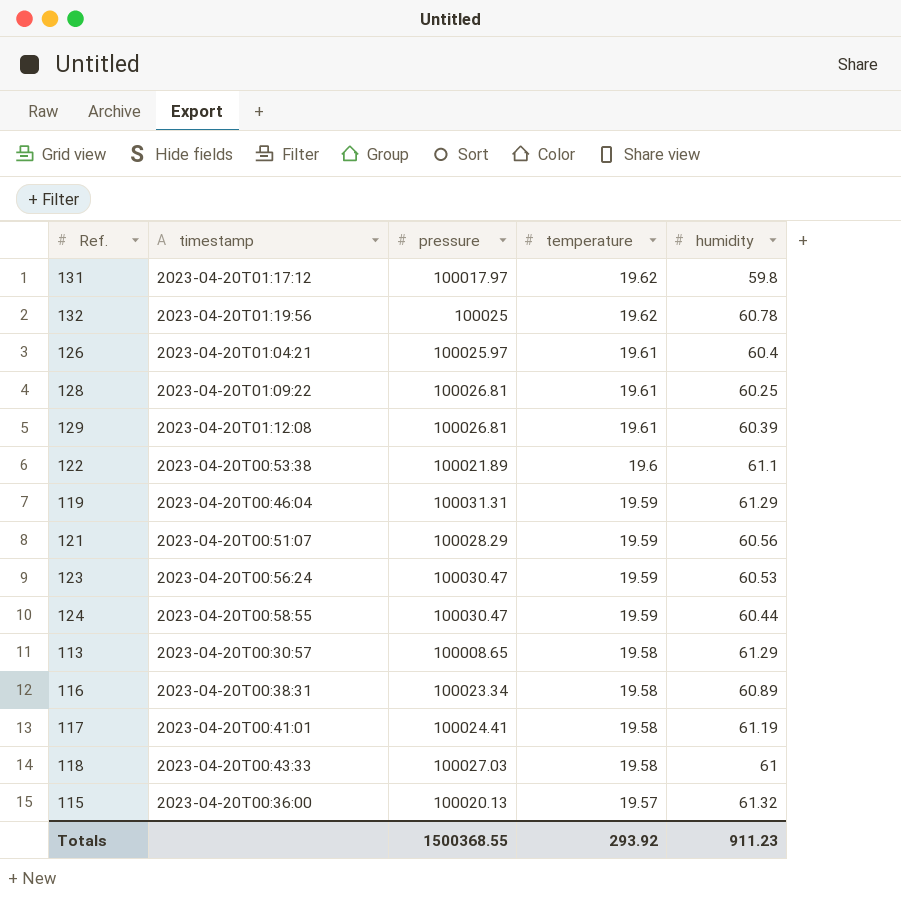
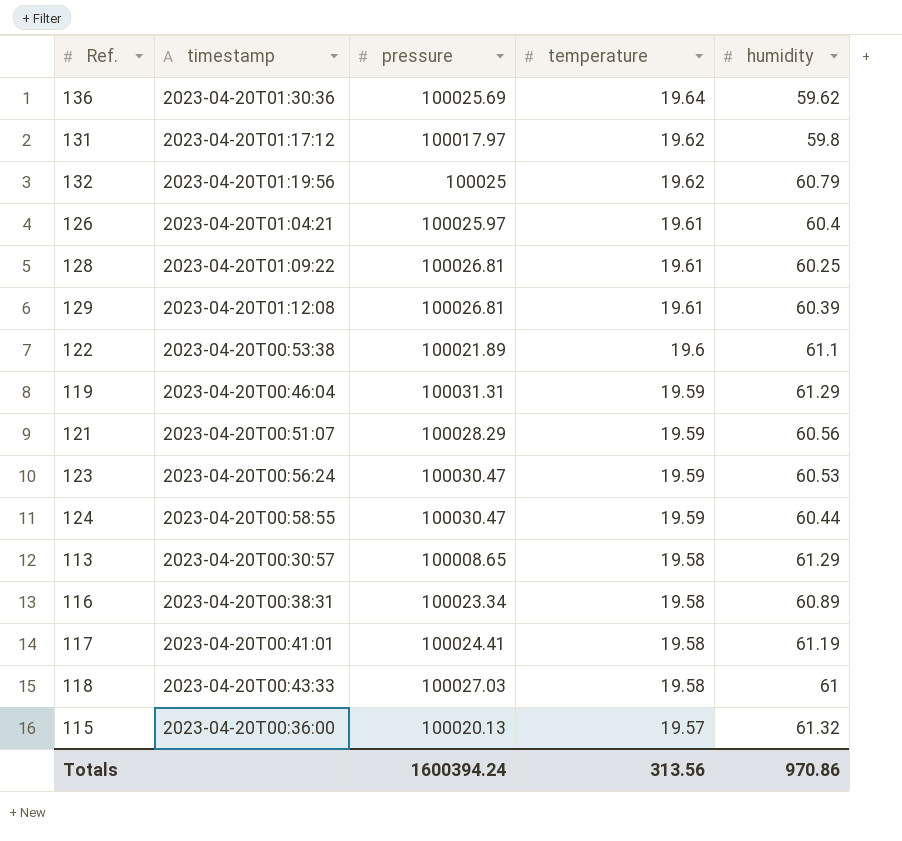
row 136: none -> 2023-04-20T01:30:36 | 100025.69 | 19.64 | 59.62
132 | humidity: 60.78 -> 60.79
Totals | pressure: 1500368.55 -> 1600394.24
Totals | temperature: 293.92 -> 313.56
Totals | humidity: 911.23 -> 970.86

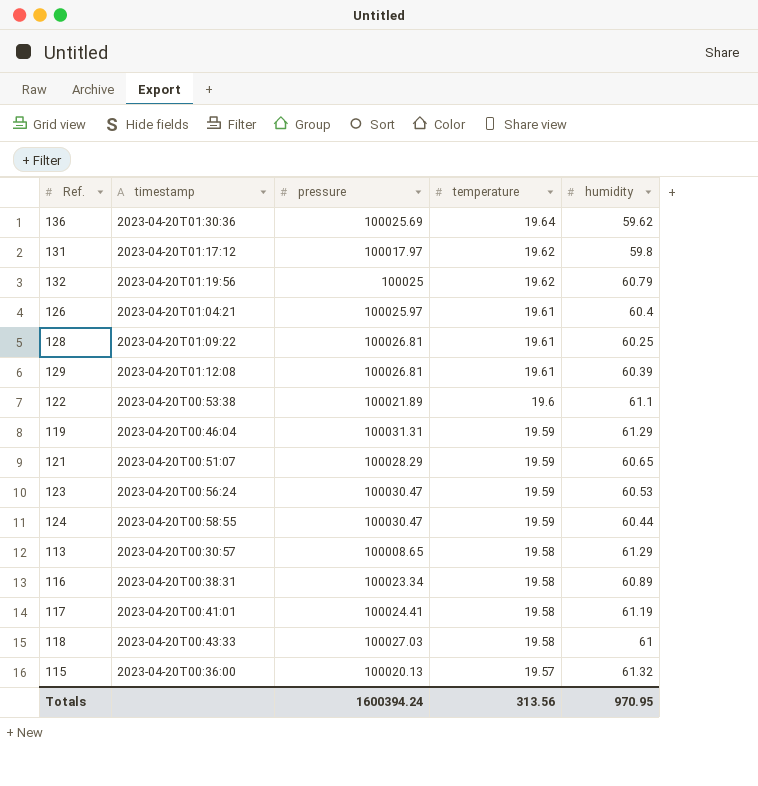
121 | humidity: 60.56 -> 60.65
Totals | humidity: 970.86 -> 970.95

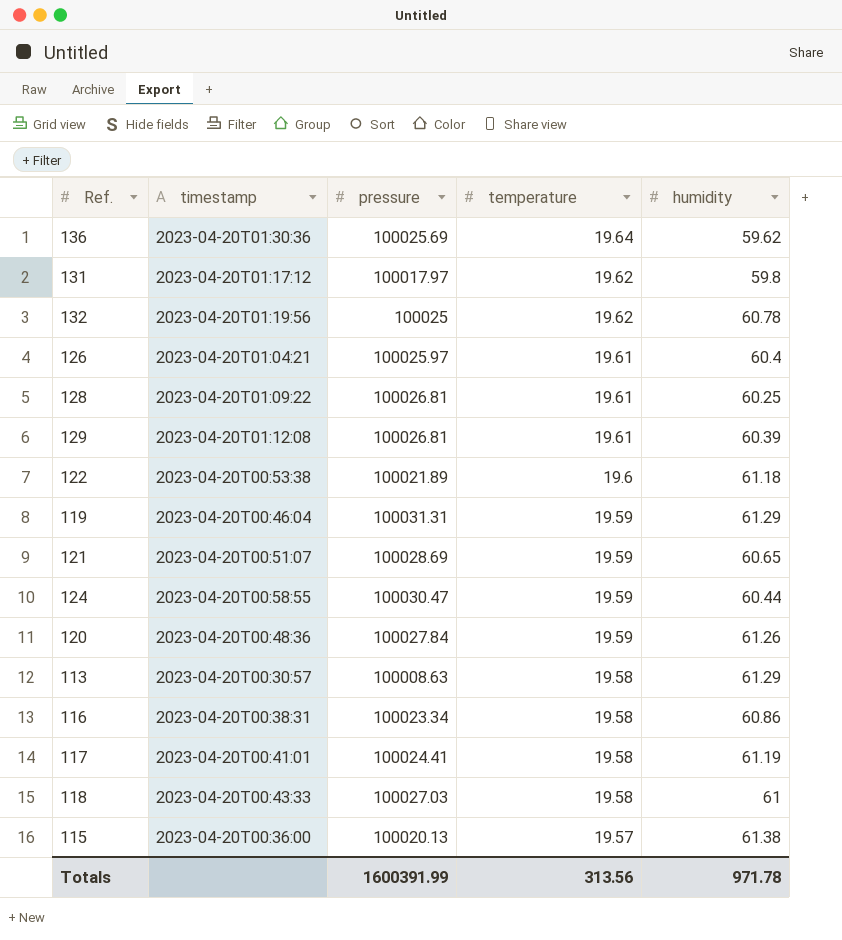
row 123: 2023-04-20T00:56:24 | 100030.47 | 19.59 | 60.53 -> none
132 | humidity: 60.79 -> 60.78
122 | humidity: 61.1 -> 61.18
121 | pressure: 100028.29 -> 100028.69
row 120: none -> 2023-04-20T00:48:36 | 100027.84 | 19.59 | 61.26
113 | pressure: 100008.65 -> 100008.63
116 | humidity: 60.89 -> 60.86
115 | humidity: 61.32 -> 61.38
Totals | pressure: 1600394.24 -> 1600391.99
Totals | humidity: 970.95 -> 971.78

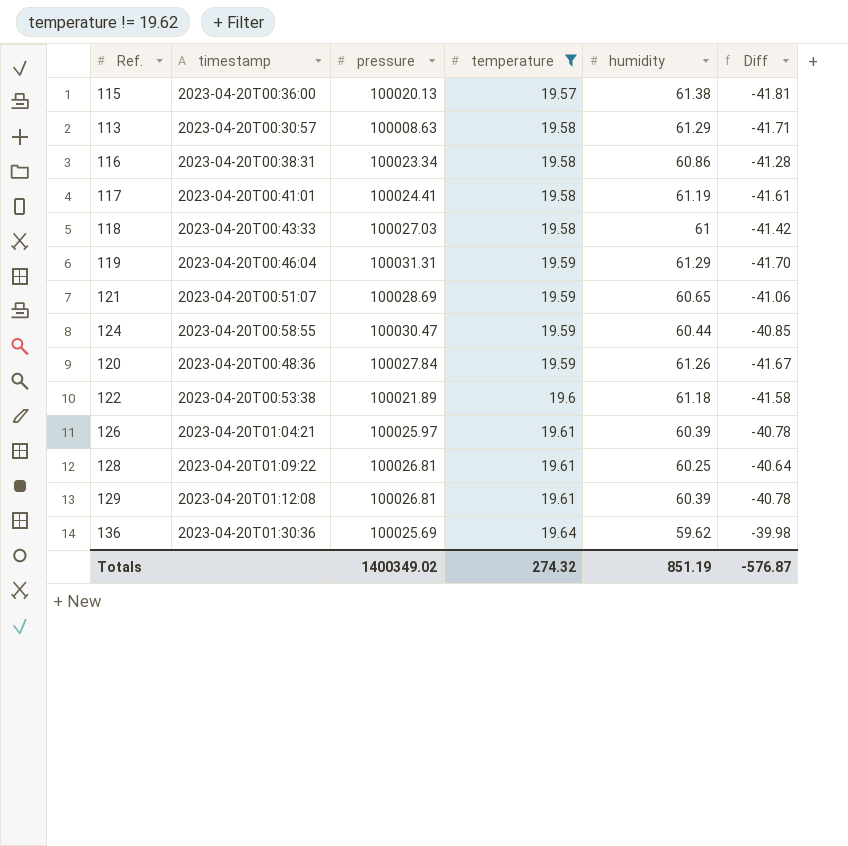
filter: none -> temperature != 19.62
row order: temperature descending -> temperature ascending
column Diff | formula: none -> [temperature] - [humidity]
126 | humidity: 60.4 -> 60.39
Totals | pressure: 1600391.99 -> 1400349.02
Totals | temperature: 313.56 -> 274.32
Totals | humidity: 971.78 -> 851.19

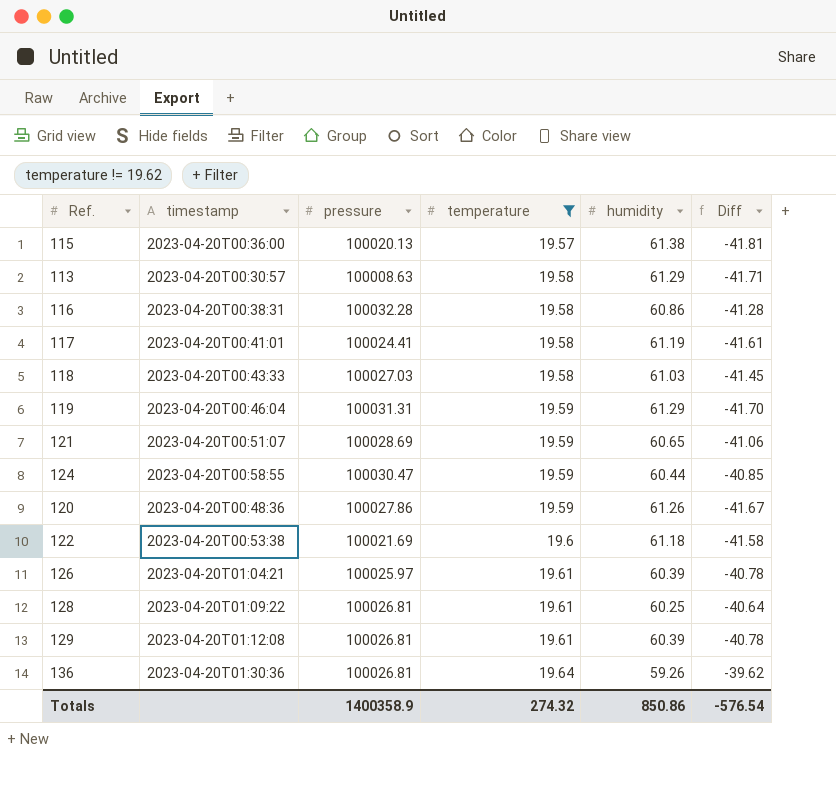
116 | pressure: 100023.34 -> 100032.28
118 | humidity: 61 -> 61.03
118 | Diff: -41.42 -> -41.45
120 | pressure: 100027.84 -> 100027.86
122 | pressure: 100021.89 -> 100021.69
136 | pressure: 100025.69 -> 100026.81
136 | humidity: 59.62 -> 59.26
136 | Diff: -39.98 -> -39.62
Totals | pressure: 1400349.02 -> 1400358.9
Totals | humidity: 851.19 -> 850.86
Totals | Diff: -576.87 -> -576.54

